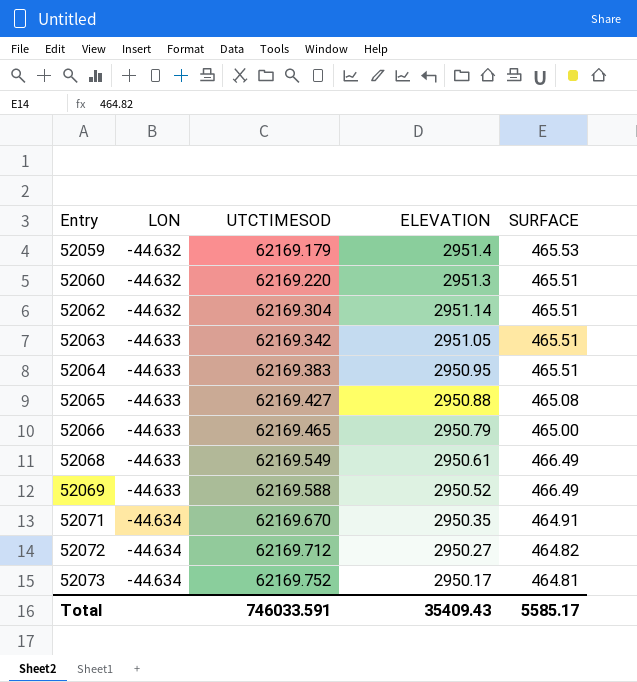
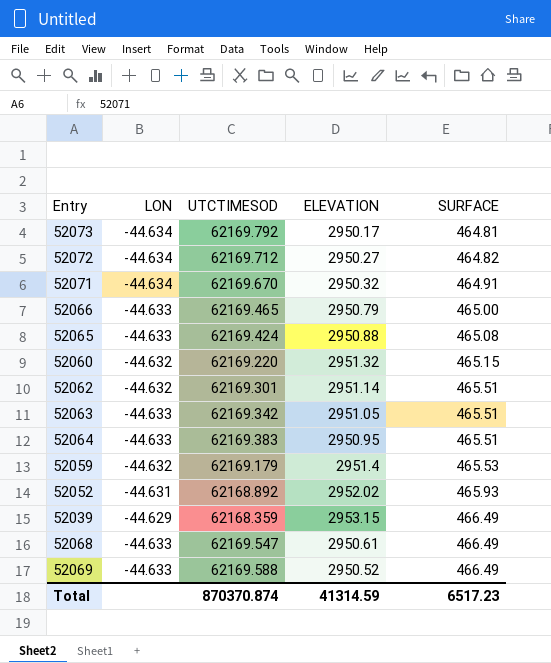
row order: Entry ascending -> SURFACE ascending
52073 | UTCTIMESOD: 62169.752 -> 62169.792
52071 | ELEVATION: 2950.35 -> 2950.32
52065 | UTCTIMESOD: 62169.427 -> 62169.424
52060 | ELEVATION: 2951.3 -> 2951.32
52060 | SURFACE: 465.51 -> 465.15
52062 | UTCTIMESOD: 62169.304 -> 62169.301
row 52052: none -> -44.631 | 62168.892 | 2952.02 | 465.93
row 52039: none -> -44.629 | 62168.359 | 2953.15 | 466.49
52068 | UTCTIMESOD: 62169.549 -> 62169.547
Total | UTCTIMESOD: 746033.591 -> 870370.874
Total | ELEVATION: 35409.43 -> 41314.59
Total | SURFACE: 5585.17 -> 6517.23

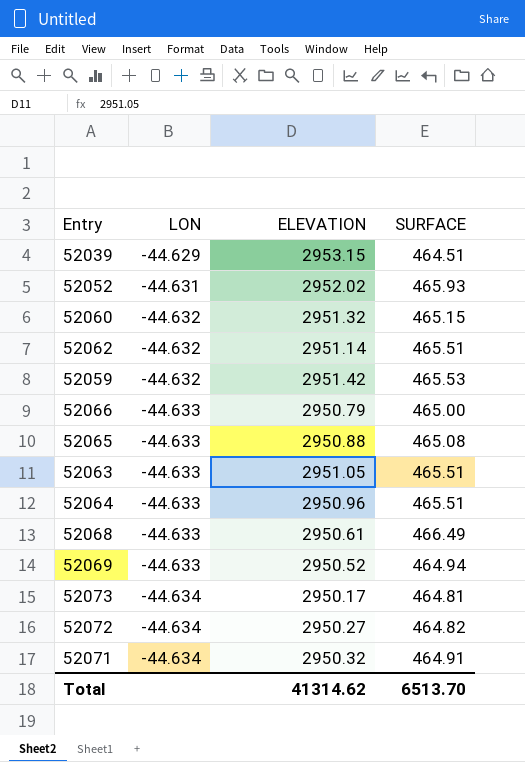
row order: SURFACE ascending -> LON descending
column UTCTIMESOD | position: 3 -> none
52039 | SURFACE: 466.49 -> 464.51
52059 | ELEVATION: 2951.4 -> 2951.42
52064 | ELEVATION: 2950.95 -> 2950.96
52069 | SURFACE: 466.49 -> 464.94
Total | ELEVATION: 41314.59 -> 41314.62
Total | SURFACE: 6517.23 -> 6513.70

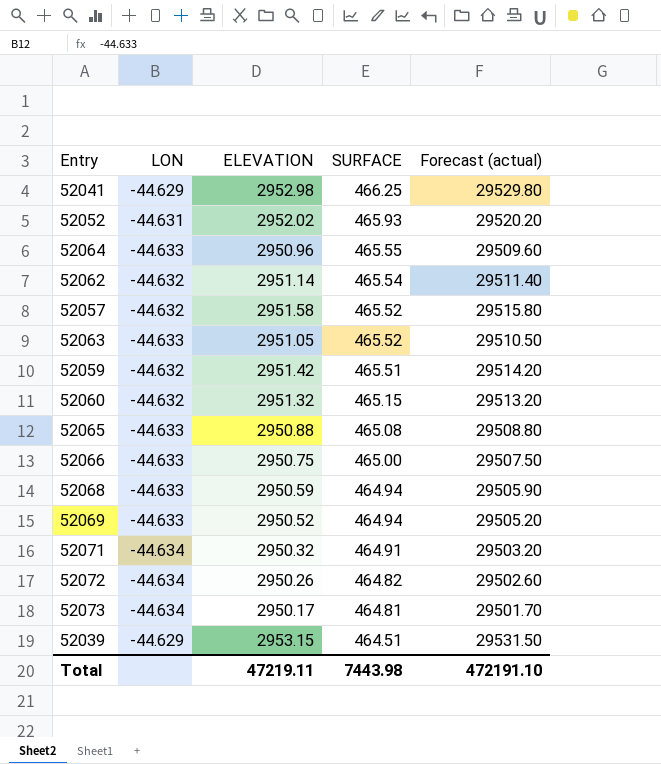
row order: LON descending -> SURFACE descending
column Forecast (actual) | formula: none -> [ELEVATION] * 10
row 52041: none -> -44.629 | 2952.98 | 466.25 | 29529.80
52064 | SURFACE: 465.51 -> 465.55
52062 | SURFACE: 465.51 -> 465.54
row 52057: none -> -44.632 | 2951.58 | 465.52 | 29515.80
52063 | SURFACE: 465.51 -> 465.52
52059 | SURFACE: 465.53 -> 465.51
52066 | ELEVATION: 2950.79 -> 2950.75
52068 | ELEVATION: 2950.61 -> 2950.59
52068 | SURFACE: 466.49 -> 464.94
52072 | ELEVATION: 2950.27 -> 2950.26
Total | ELEVATION: 41314.62 -> 47219.11
Total | SURFACE: 6513.70 -> 7443.98

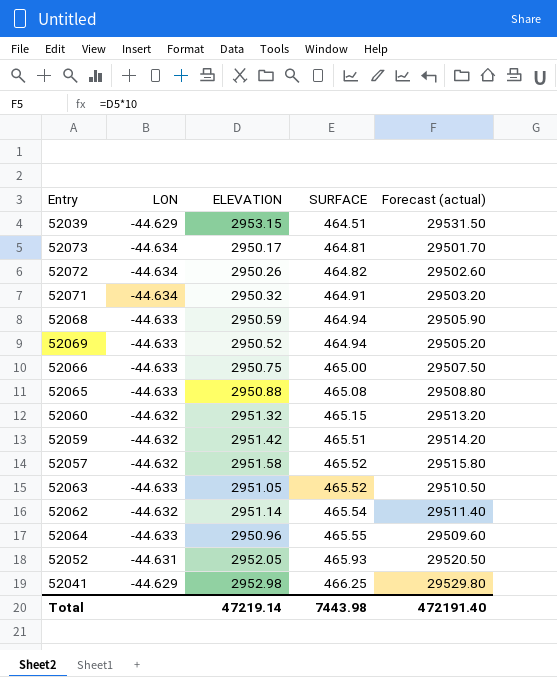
row order: SURFACE descending -> SURFACE ascending
52052 | ELEVATION: 2952.02 -> 2952.05
52052 | Forecast (actual): 29520.20 -> 29520.50
Total | ELEVATION: 47219.11 -> 47219.14
Total | Forecast (actual): 472191.10 -> 472191.40

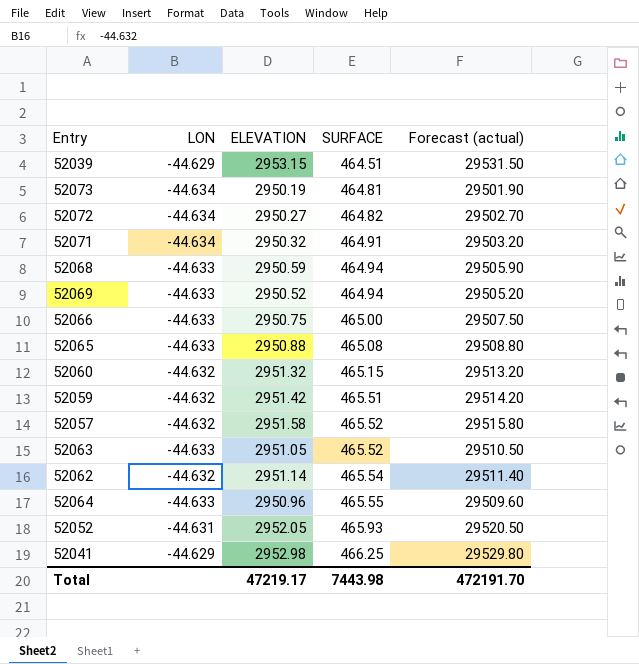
52073 | ELEVATION: 2950.17 -> 2950.19
52073 | Forecast (actual): 29501.70 -> 29501.90
52072 | ELEVATION: 2950.26 -> 2950.27
52072 | Forecast (actual): 29502.60 -> 29502.70
Total | ELEVATION: 47219.14 -> 47219.17
Total | Forecast (actual): 472191.40 -> 472191.70

